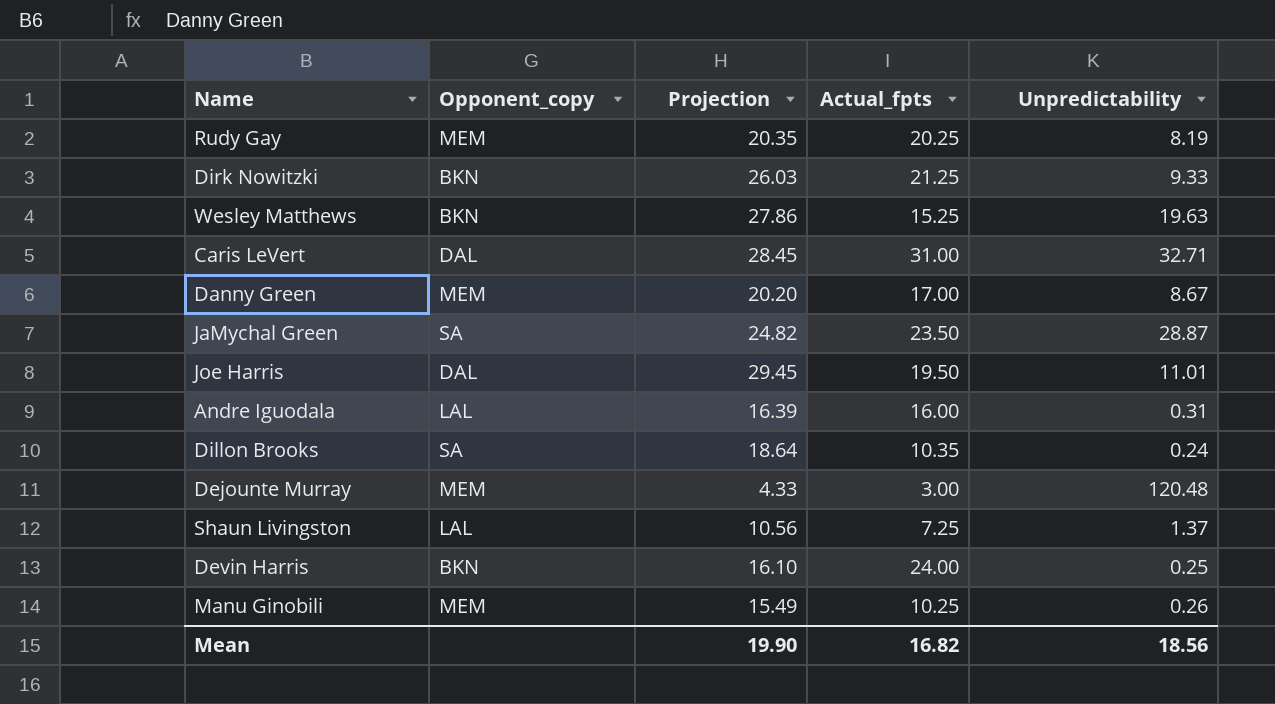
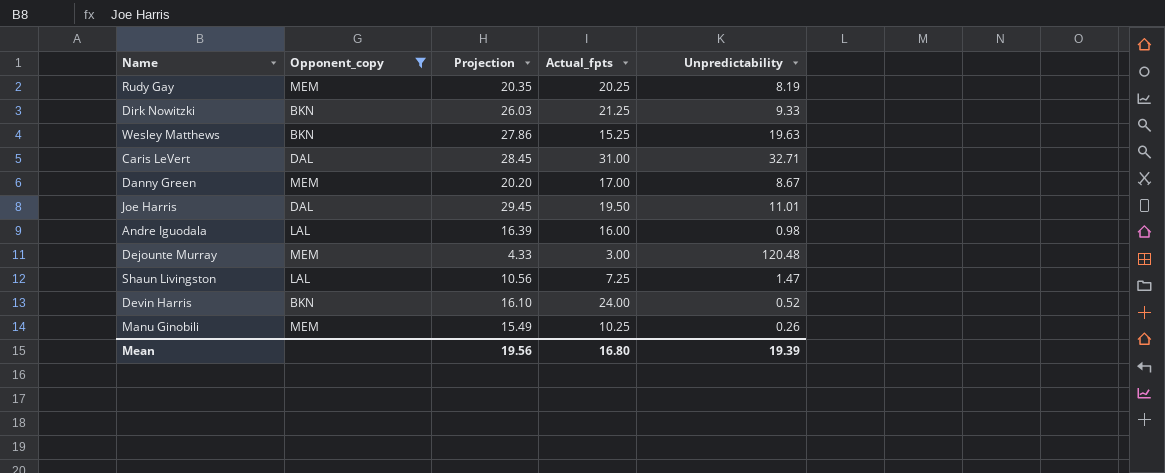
filter: none -> Opponent_copy != SA
Andre Iguodala | Unpredictability: 0.31 -> 0.98
Shaun Livingston | Unpredictability: 1.37 -> 1.47
Devin Harris | Unpredictability: 0.25 -> 0.52
Mean | Projection: 19.90 -> 19.56
Mean | Actual_fpts: 16.82 -> 16.80
Mean | Unpredictability: 18.56 -> 19.39

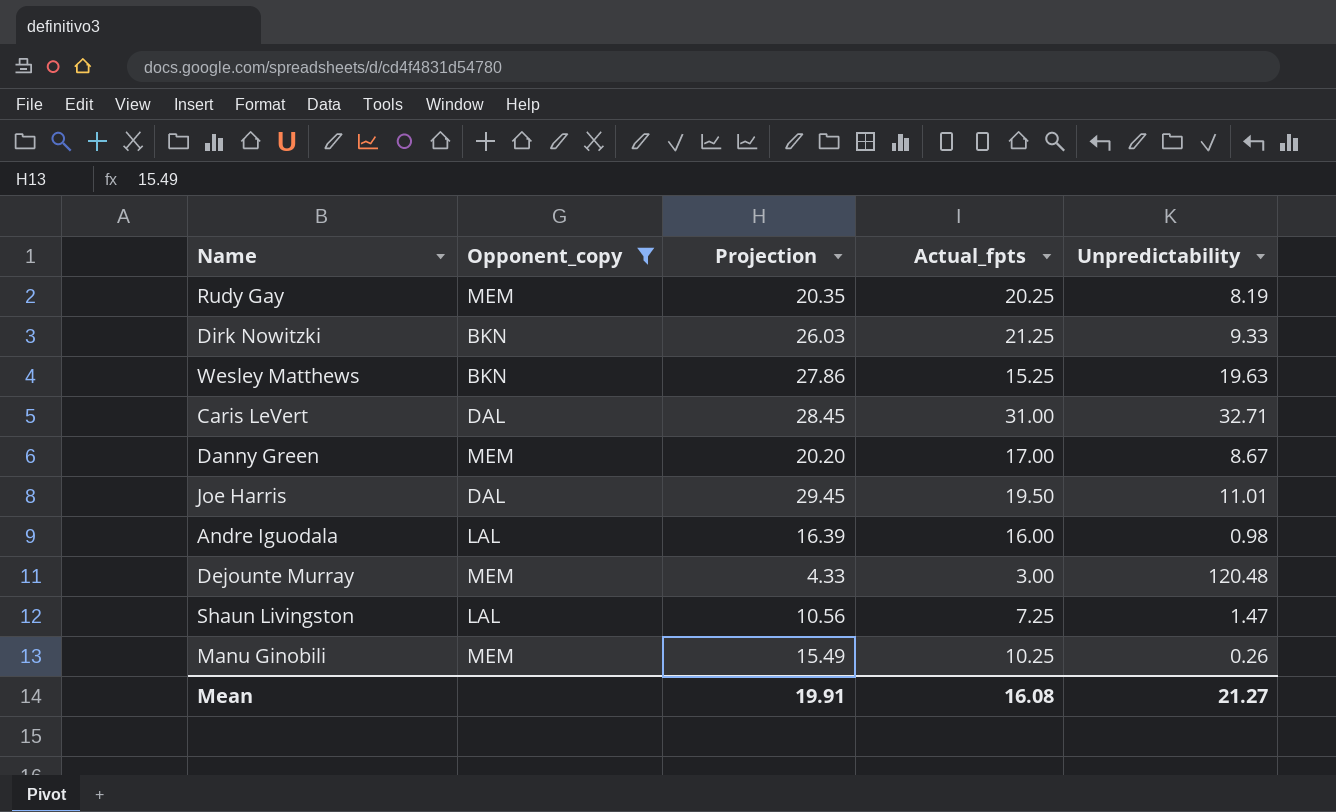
row Devin Harris: BKN | 16.10 | 24.00 | 0.52 -> none
Mean | Projection: 19.56 -> 19.91
Mean | Actual_fpts: 16.80 -> 16.08
Mean | Unpredictability: 19.39 -> 21.27

